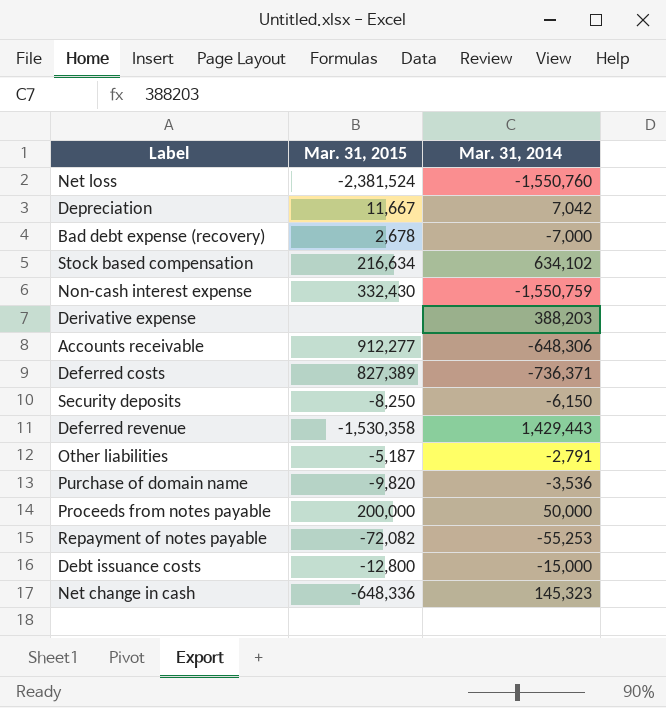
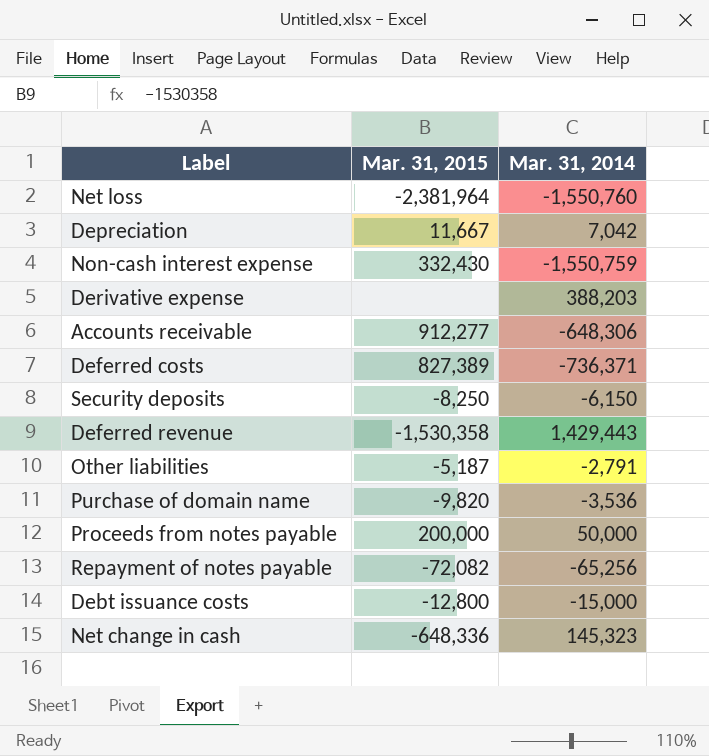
row Bad debt expense (recovery): 2,678 | -7,000 -> none
row Stock based compensation: 216,634 | 634,102 -> none
Net loss | Mar. 31, 2015: -2,381,524 -> -2,381,964
Repayment of notes payable | Mar. 31, 2014: -55,253 -> -65,256

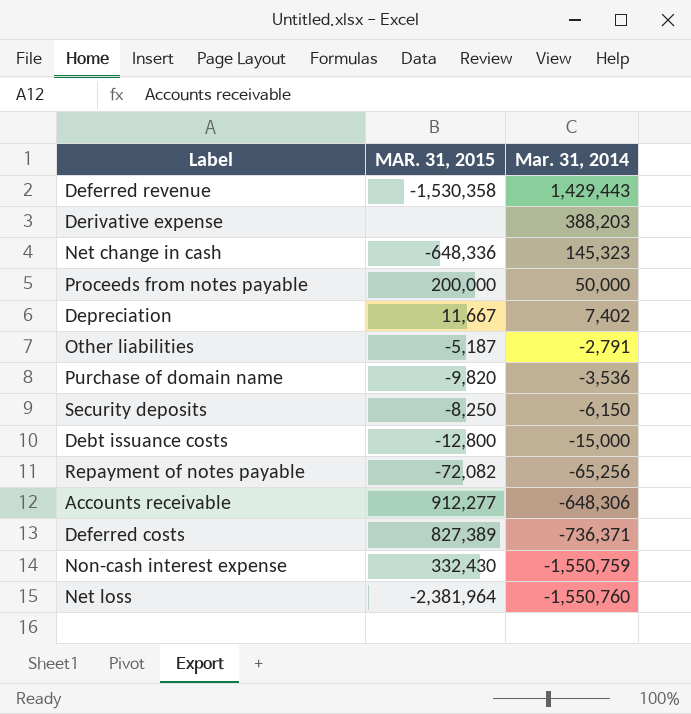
row order: none -> Mar. 31, 2014 descending
column name: Mar. 31, 2015 -> MAR. 31, 2015
Depreciation | Mar. 31, 2014: 7,042 -> 7,402

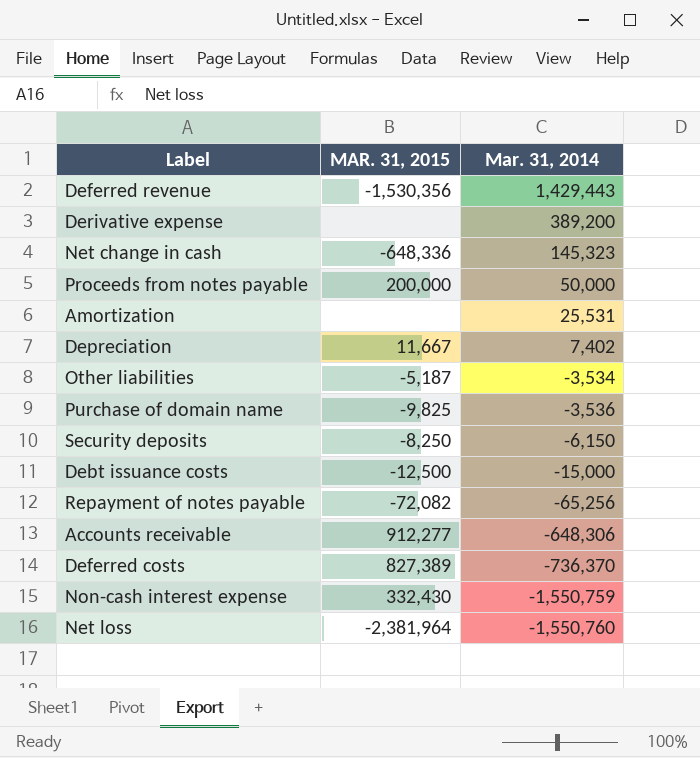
Deferred revenue | MAR. 31, 2015: -1,530,358 -> -1,530,356
Derivative expense | Mar. 31, 2014: 388,203 -> 389,200
row Amortization: none -> none | 25,531
Other liabilities | Mar. 31, 2014: -2,791 -> -3,534
Purchase of domain name | MAR. 31, 2015: -9,820 -> -9,825
Debt issuance costs | MAR. 31, 2015: -12,800 -> -12,500
Deferred costs | Mar. 31, 2014: -736,371 -> -736,370

